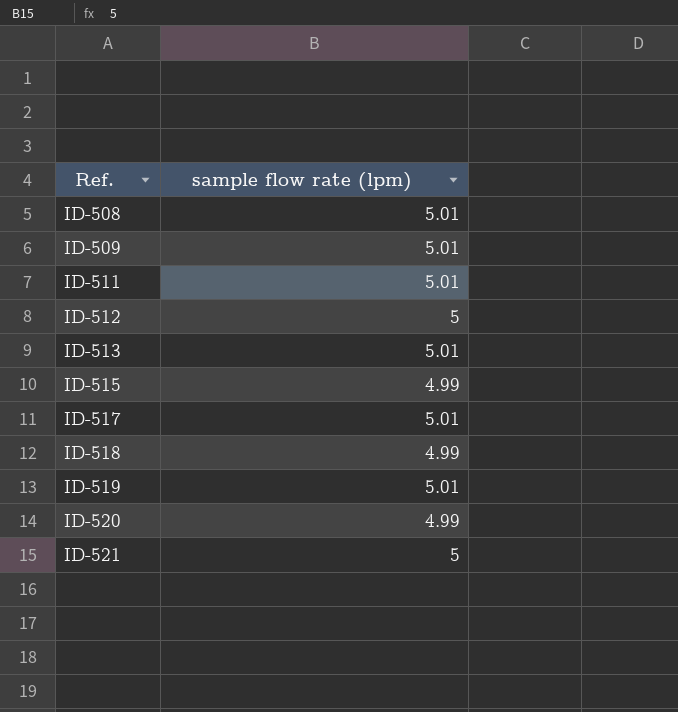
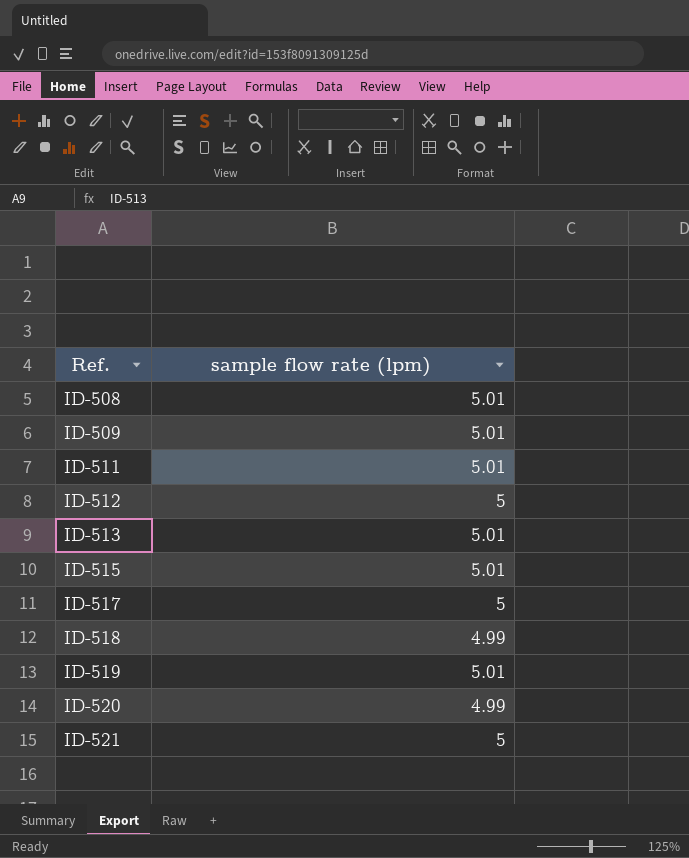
ID-515 | sample flow rate (lpm): 4.99 -> 5.01
ID-517 | sample flow rate (lpm): 5.01 -> 5

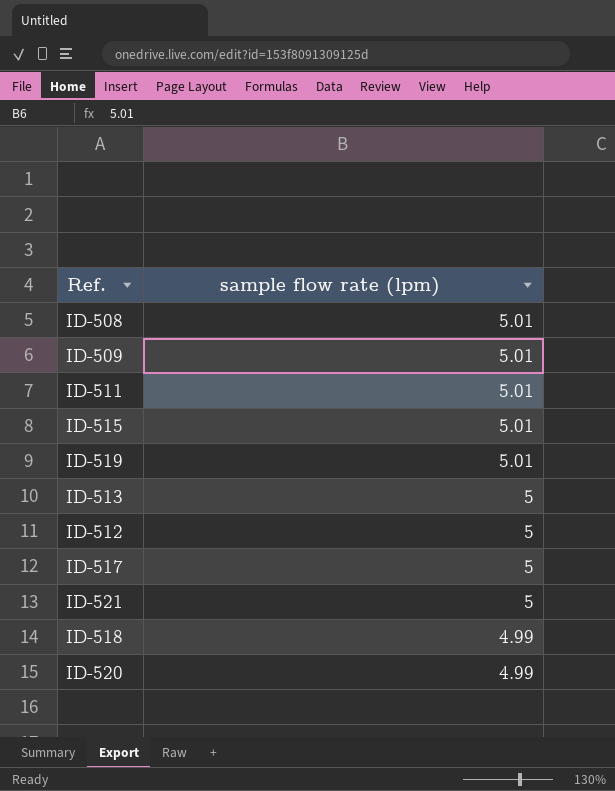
row order: Ref. ascending -> sample flow rate (lpm) descending
ID-513 | sample flow rate (lpm): 5.01 -> 5

